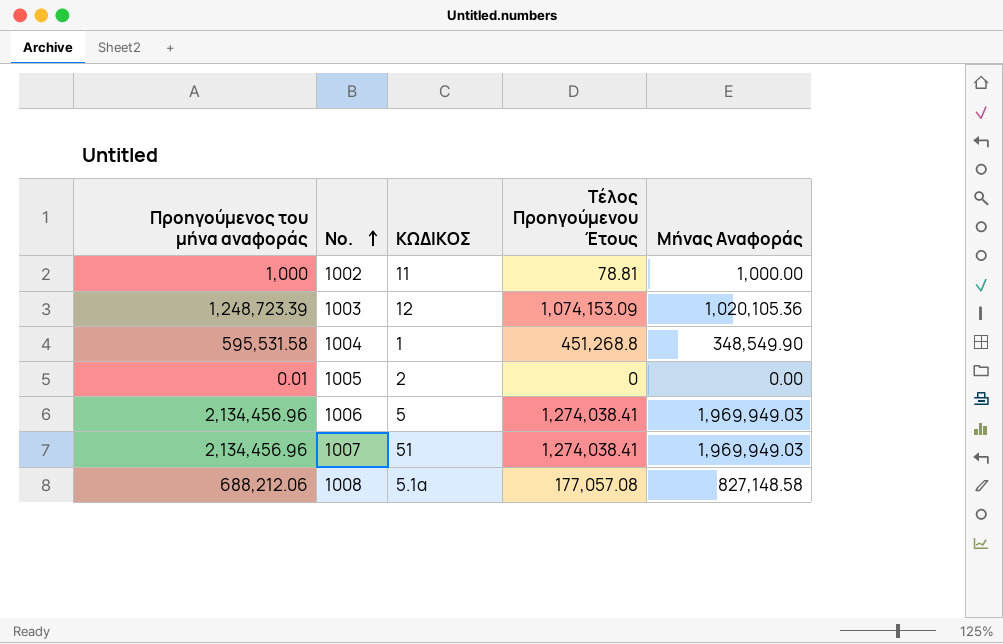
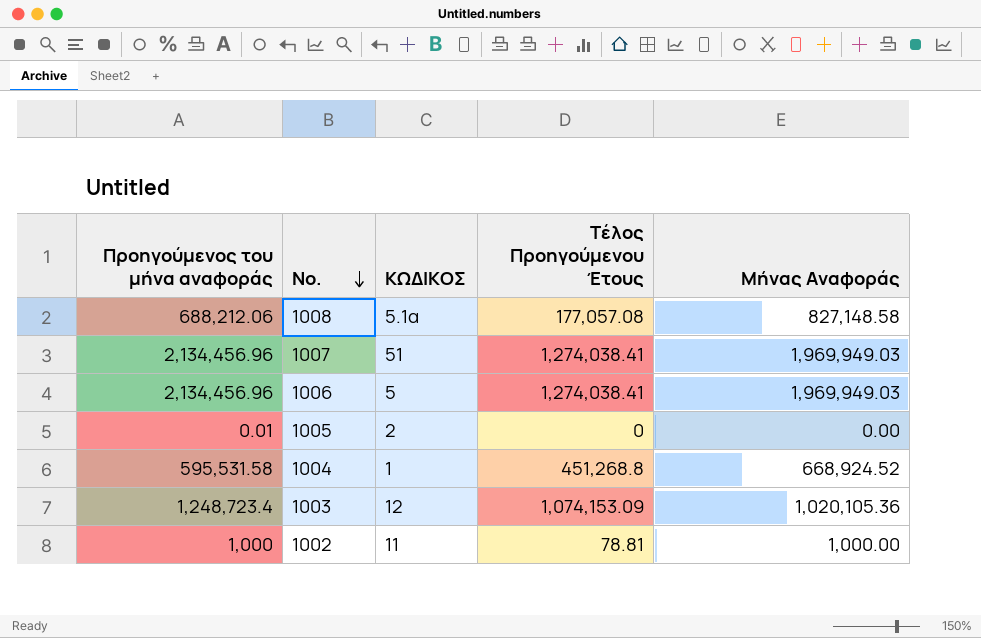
row order: No. ascending -> No. descending
1004 | Μήνας Αναφοράς: 348,549.90 -> 668,924.52
1003 | Προηγούμενος του μήνα αναφοράς: 1,248,723.39 -> 1,248,723.4

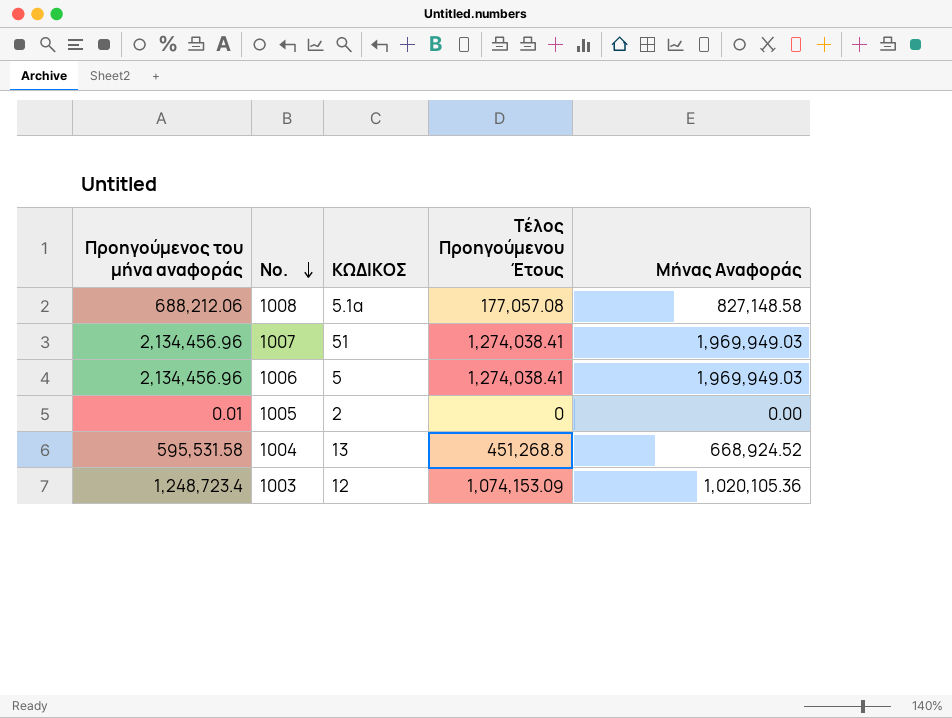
row 1002: 1,000 | 11 | 78.81 | 1,000.00 -> none
1004 | ΚΩΔΙΚΟΣ: 1 -> 13

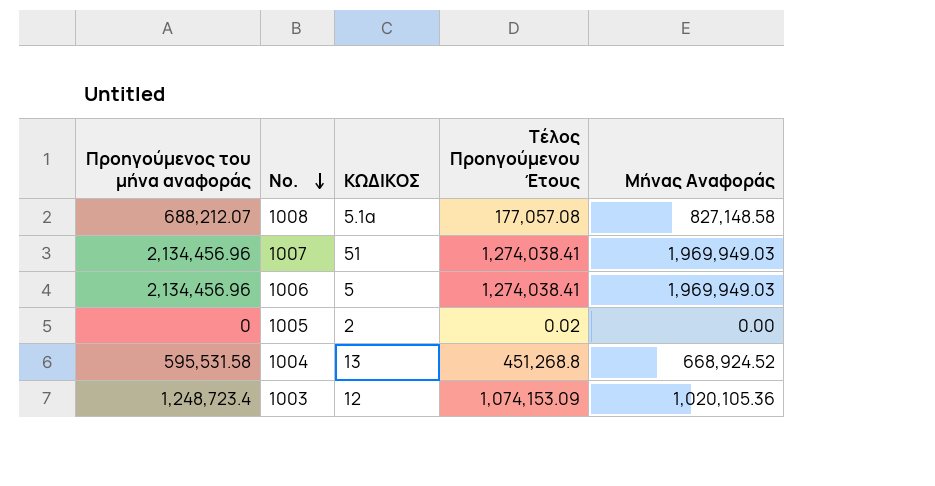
1008 | Προηγούμενος του μήνα αναφοράς: 688,212.06 -> 688,212.07
1005 | Προηγούμενος του μήνα αναφοράς: 0.01 -> 0
1005 | Τέλος Προηγούμενου Έτους: 0 -> 0.02

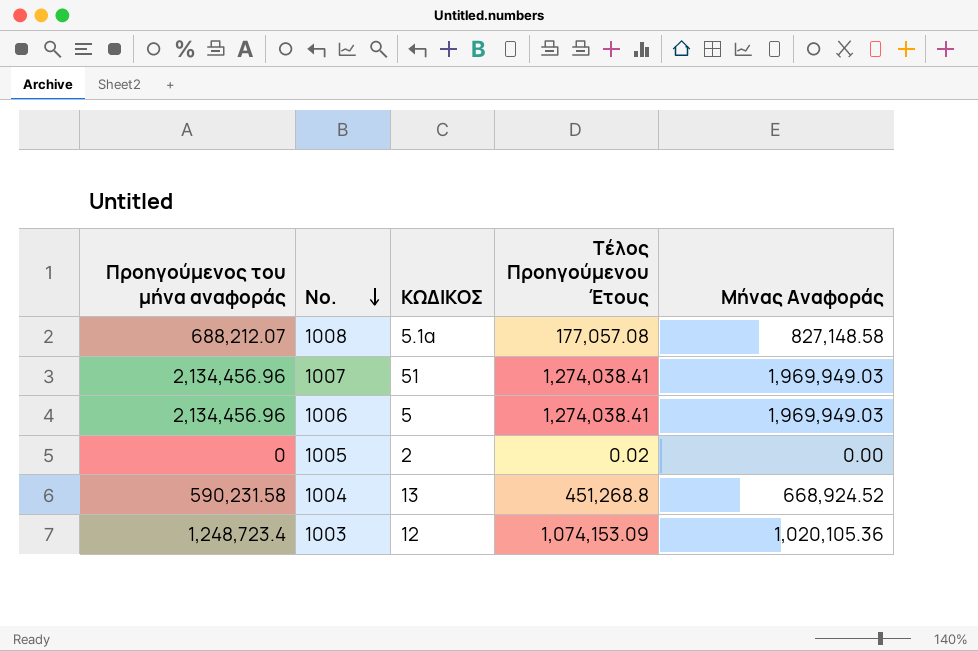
1004 | Προηγούμενος του μήνα αναφοράς: 595,531.58 -> 590,231.58

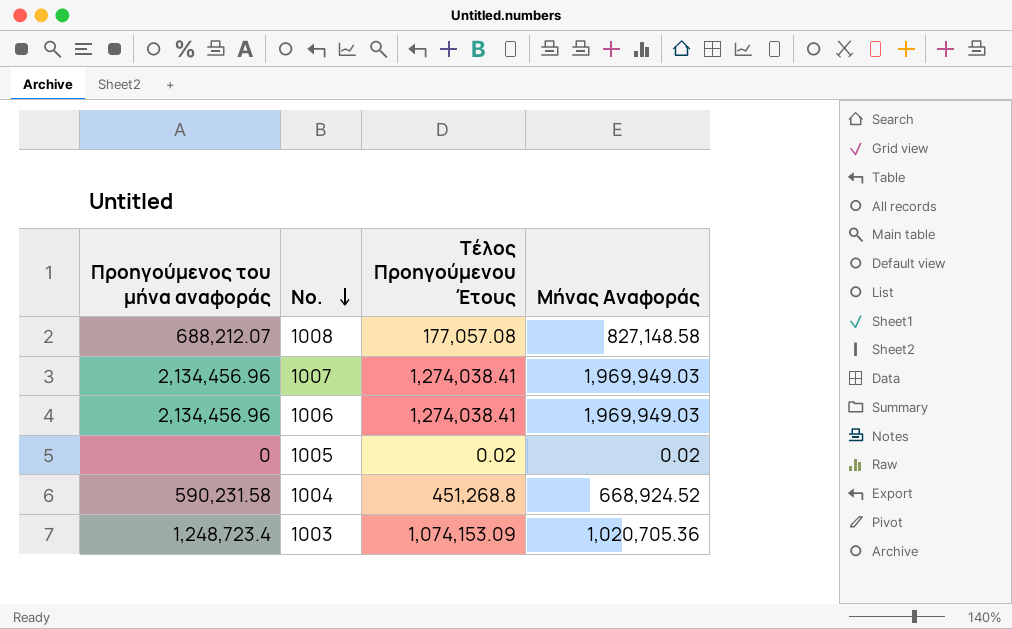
column ΚΩΔΙΚΟΣ | position: 3 -> none
1005 | Μήνας Αναφοράς: 0.00 -> 0.02
1003 | Μήνας Αναφοράς: 1,020,105.36 -> 1,020,705.36

